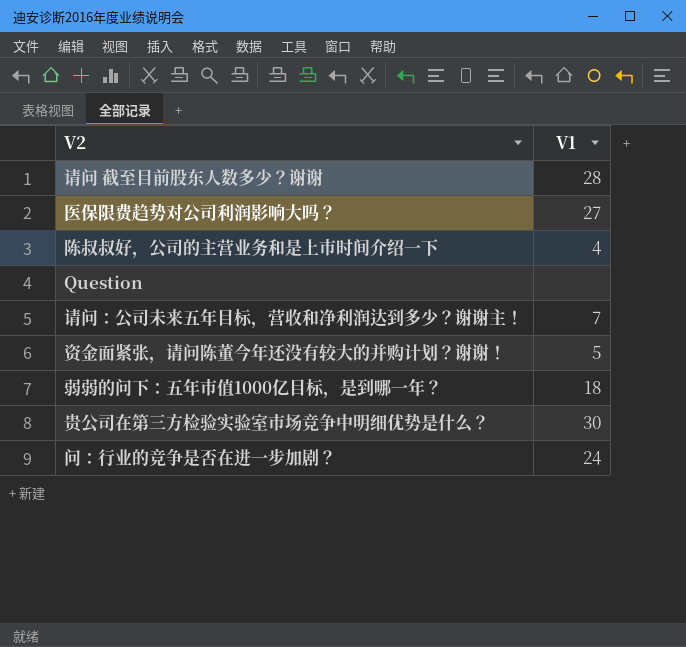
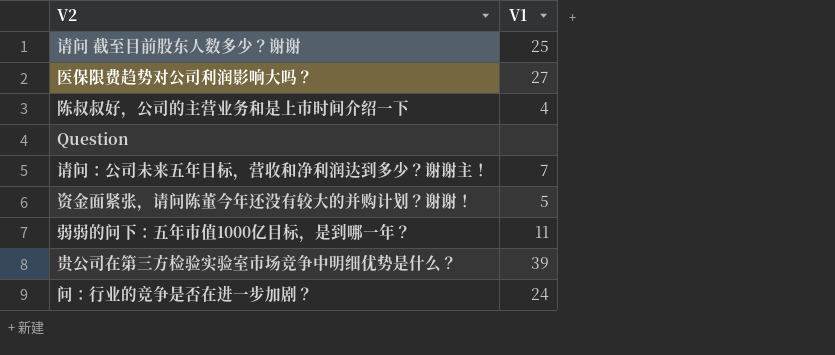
请问 截至目前股东人数多少？谢谢 | V1: 28 -> 25
弱弱的问下：五年市值1000亿目标，是到哪一年？ | V1: 18 -> 11
贵公司在第三方检验实验室市场竞争中明细优势是什么？ | V1: 30 -> 39

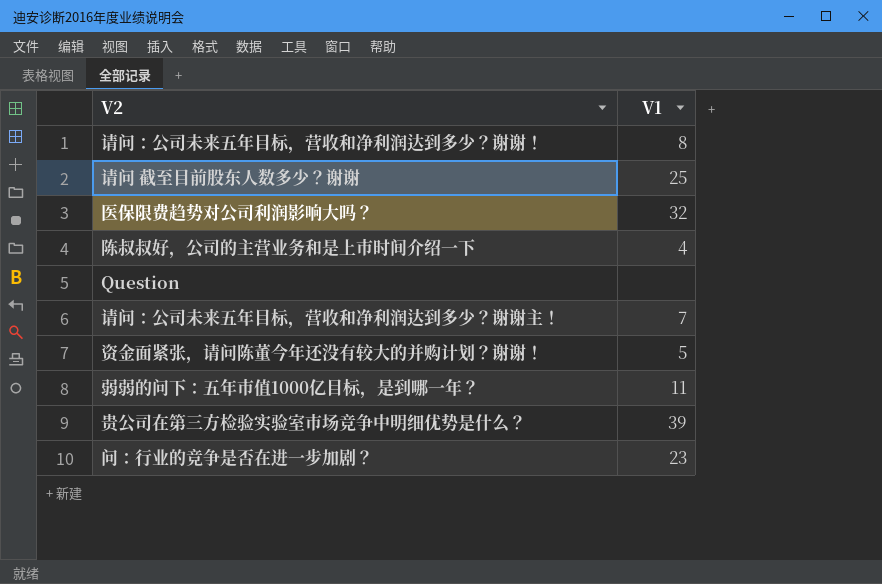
row 请问：公司未来五年目标，营收和净利润达到多少？谢谢！: none -> 8
医保限费趋势对公司利润影响大吗？ | V1: 27 -> 32
问：行业的竞争是否在进一步加剧？ | V1: 24 -> 23

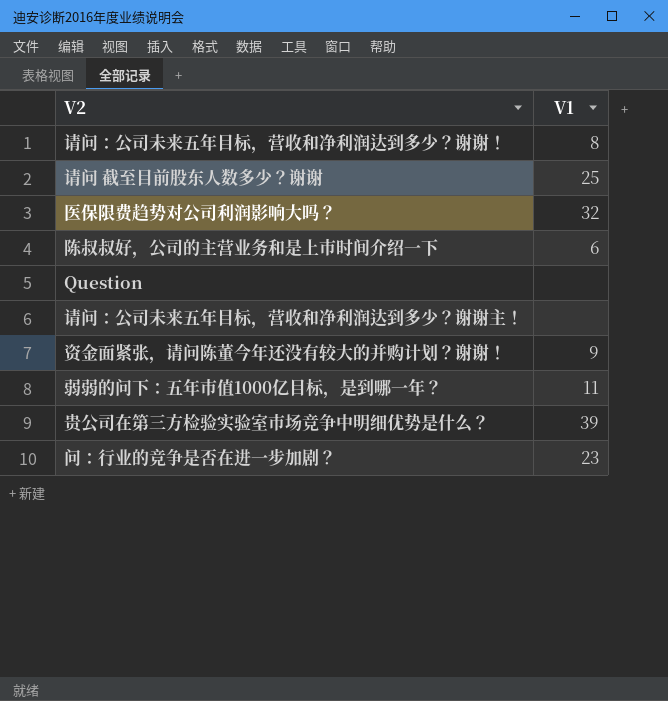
陈叔叔好，公司的主营业务和是上市时间介绍一下 | V1: 4 -> 6
请问：公司未来五年目标，营收和净利润达到多少？谢谢主！ | V1: 7 -> none
资金面紧张，请问陈董今年还没有较大的并购计划？谢谢！ | V1: 5 -> 9

